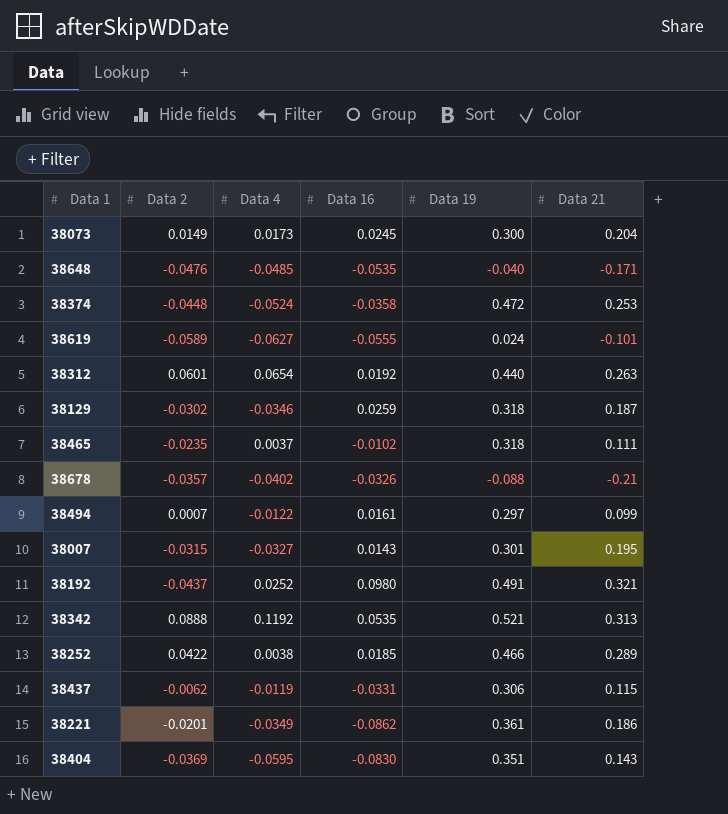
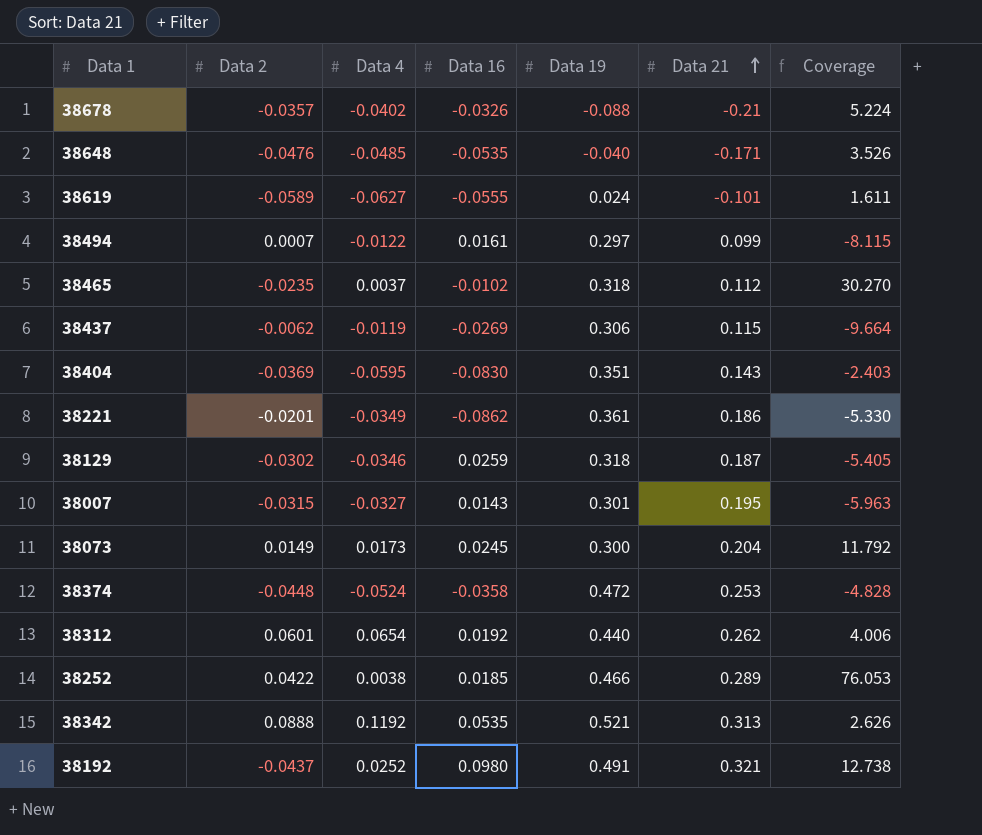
row order: none -> Data 21 ascending
column Coverage | formula: none -> [Data 21] / [Data 4]
38465 | Data 21: 0.111 -> 0.112
38437 | Data 16: -0.0331 -> -0.0269
38312 | Data 21: 0.263 -> 0.262

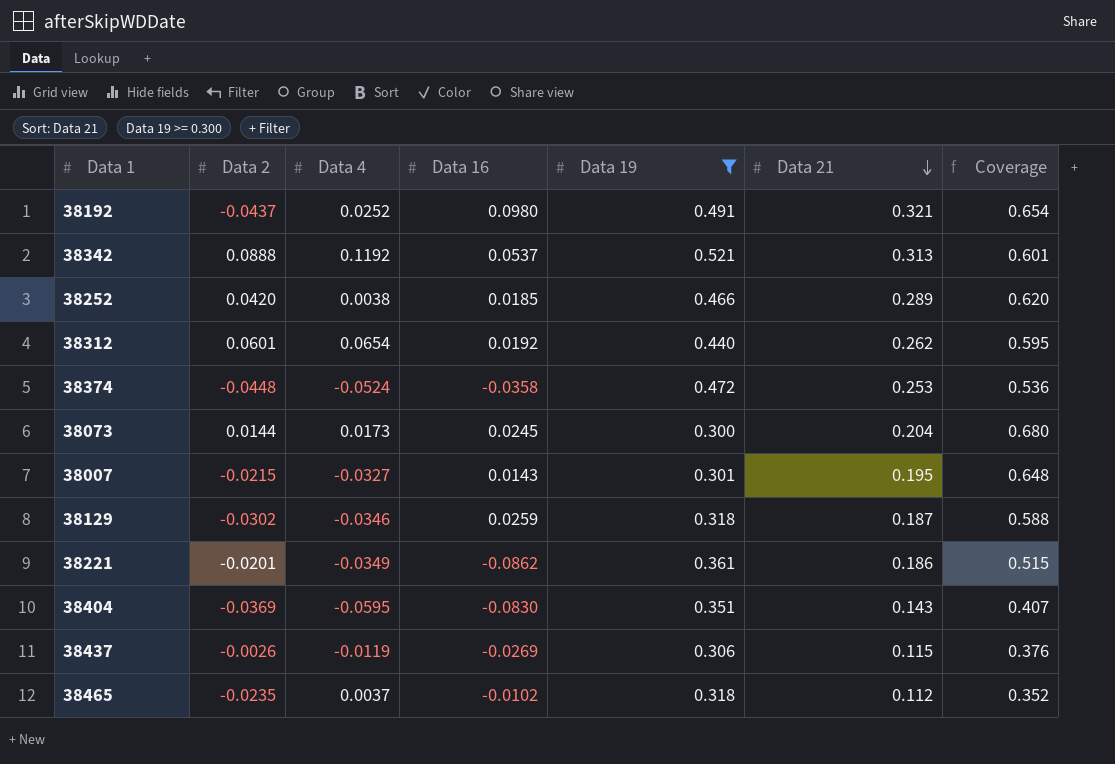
filter: none -> Data 19 >= 0.300
row order: Data 21 ascending -> Data 21 descending
column Coverage | formula: [Data 21] / [Data 4] -> [Data 21] / [Data 19]
38342 | Data 16: 0.0535 -> 0.0537
38252 | Data 2: 0.0422 -> 0.0420
38073 | Data 2: 0.0149 -> 0.0144
38007 | Data 2: -0.0315 -> -0.0215
38437 | Data 2: -0.0062 -> -0.0026

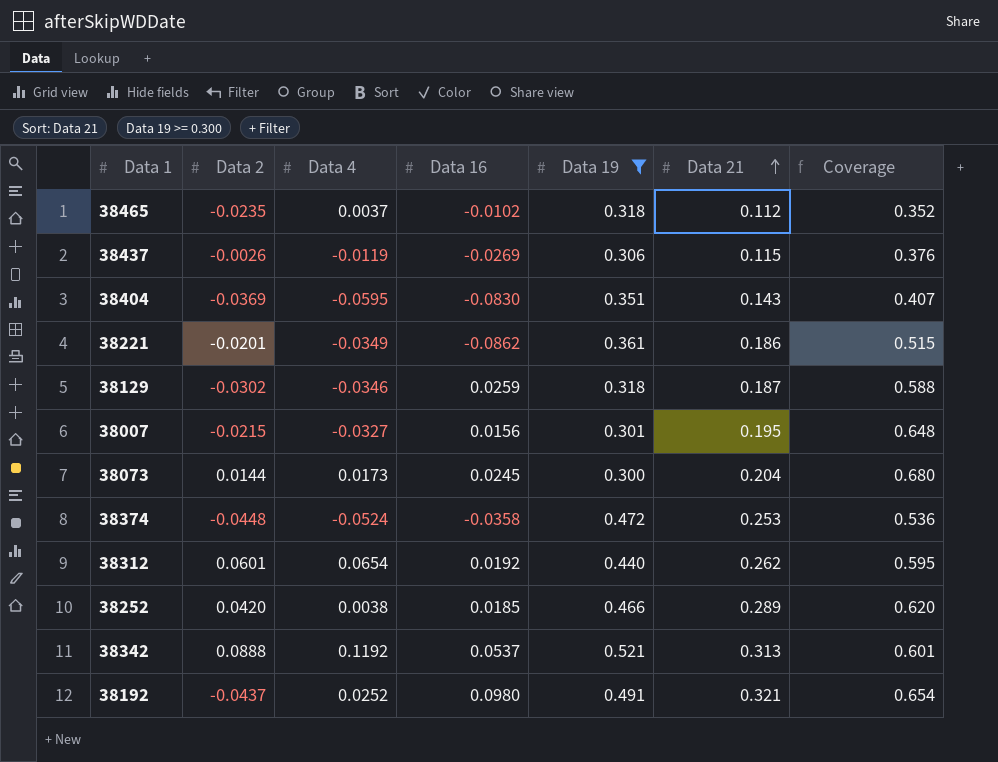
row order: Data 21 descending -> Data 21 ascending
38007 | Data 16: 0.0143 -> 0.0156

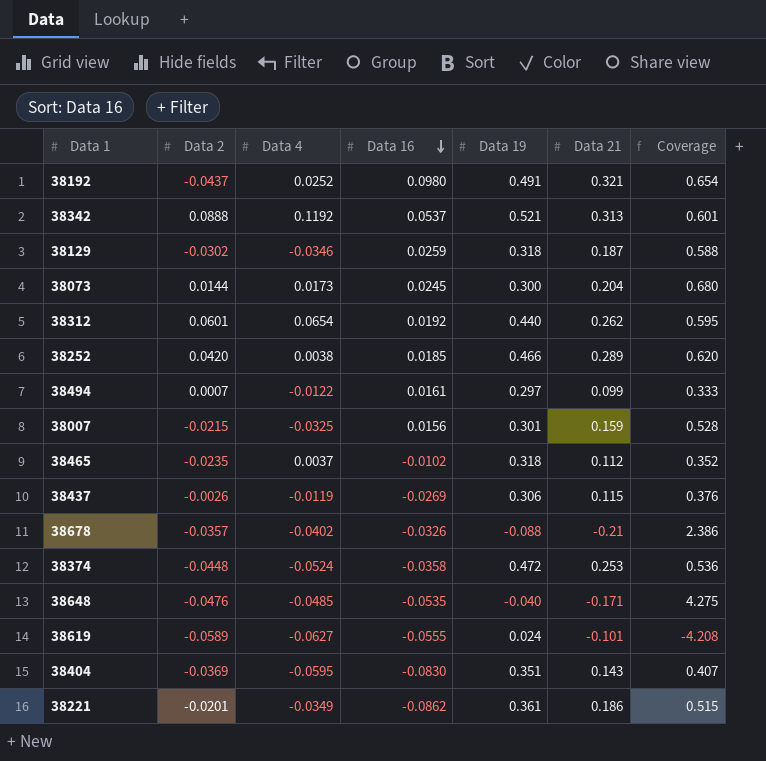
filter: Data 19 >= 0.300 -> none
row order: Data 21 ascending -> Data 16 descending
38007 | Data 4: -0.0327 -> -0.0325
38007 | Data 21: 0.195 -> 0.159
38007 | Coverage: 0.648 -> 0.528

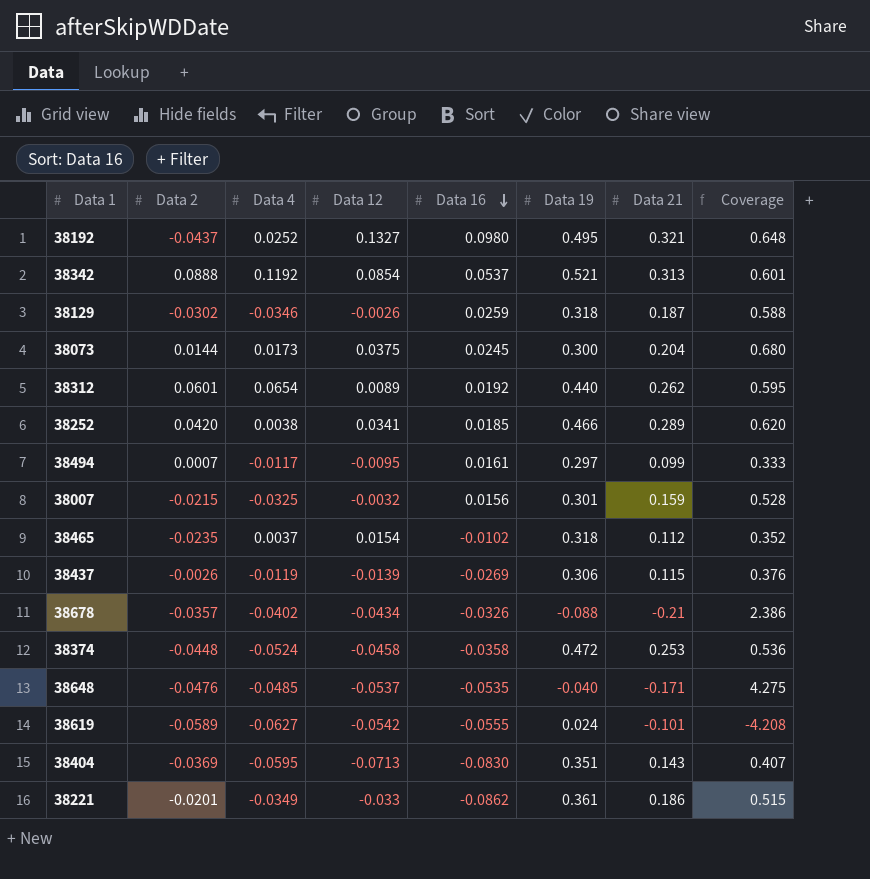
column Data 12 | position: none -> 4
38192 | Data 19: 0.491 -> 0.495
38192 | Coverage: 0.654 -> 0.648
38494 | Data 4: -0.0122 -> -0.0117

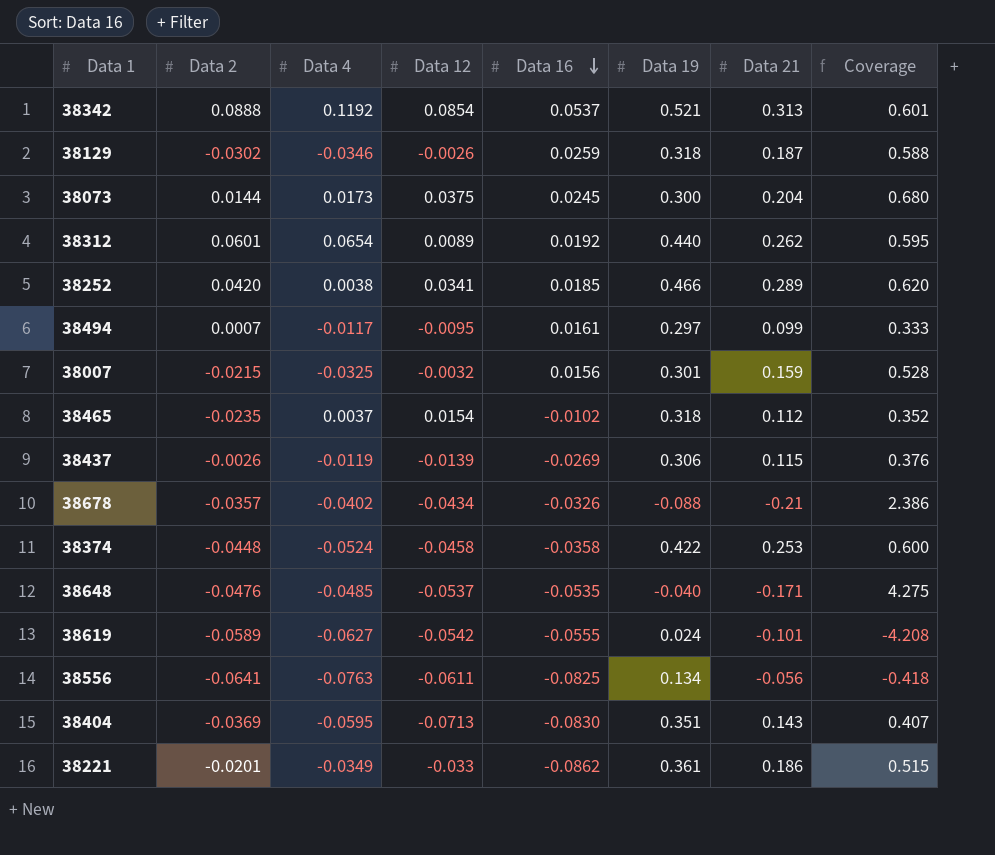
row 38192: -0.0437 | 0.0252 | 0.1327 | 0.0980 | 0.495 | 0.321 | 0.648 -> none
38374 | Data 19: 0.472 -> 0.422
38374 | Coverage: 0.536 -> 0.600
row 38556: none -> -0.0641 | -0.0763 | -0.0611 | -0.0825 | 0.134 | -0.056 | -0.418

